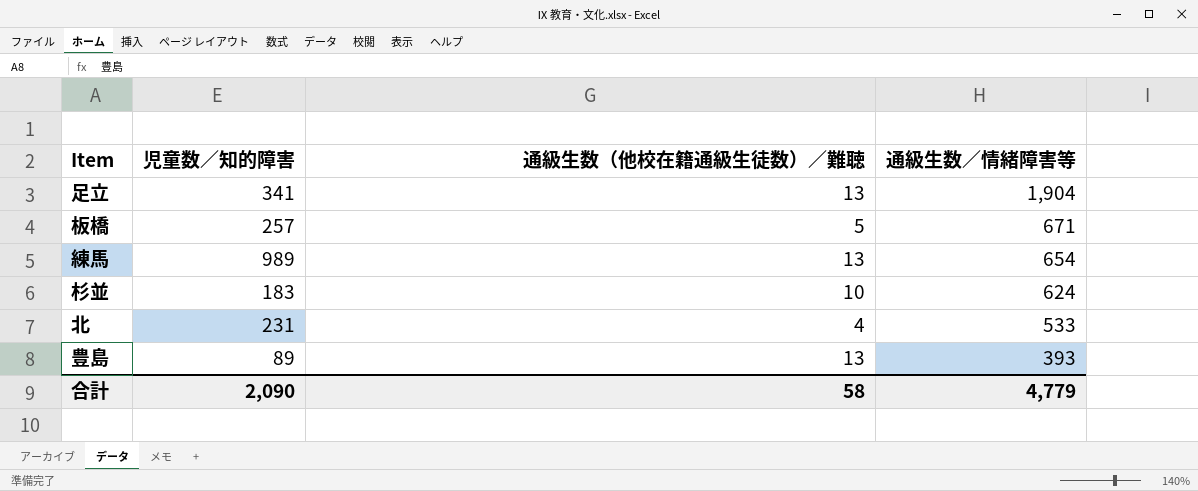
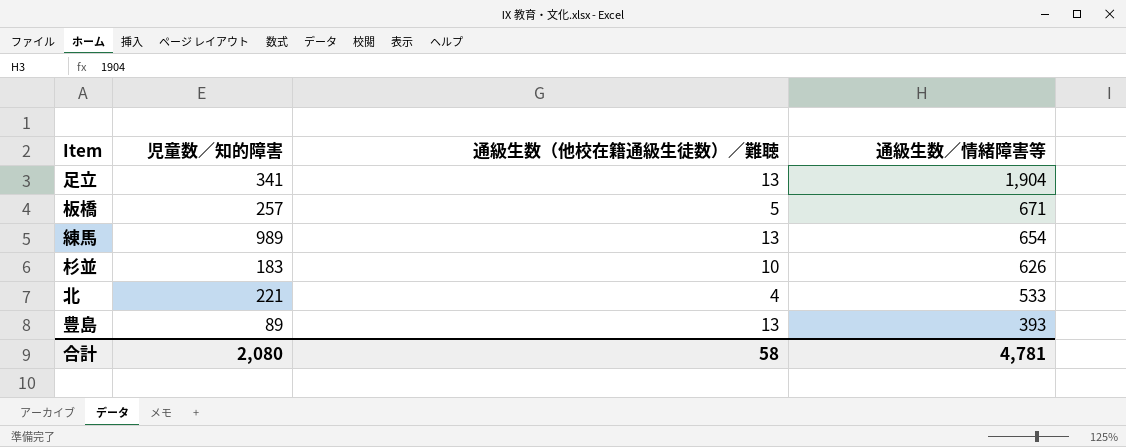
杉並 | 通級生数／情緒障害等: 624 -> 626
北 | 児童数／知的障害: 231 -> 221
合計 | 児童数／知的障害: 2,090 -> 2,080
合計 | 通級生数／情緒障害等: 4,779 -> 4,781

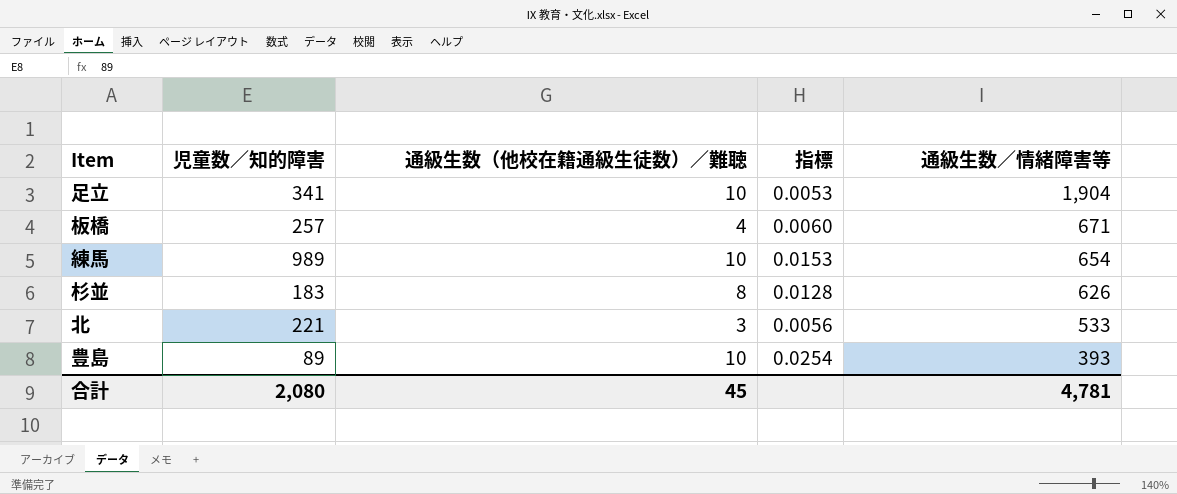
column 指標 | formula: none -> [通級生数（他校在籍通級生徒数）／難聴] / [通級生数／情緒障害等]
足立 | 通級生数（他校在籍通級生徒数）／難聴: 13 -> 10
板橋 | 通級生数（他校在籍通級生徒数）／難聴: 5 -> 4
練馬 | 通級生数（他校在籍通級生徒数）／難聴: 13 -> 10
杉並 | 通級生数（他校在籍通級生徒数）／難聴: 10 -> 8
北 | 通級生数（他校在籍通級生徒数）／難聴: 4 -> 3
豊島 | 通級生数（他校在籍通級生徒数）／難聴: 13 -> 10
合計 | 通級生数（他校在籍通級生徒数）／難聴: 58 -> 45

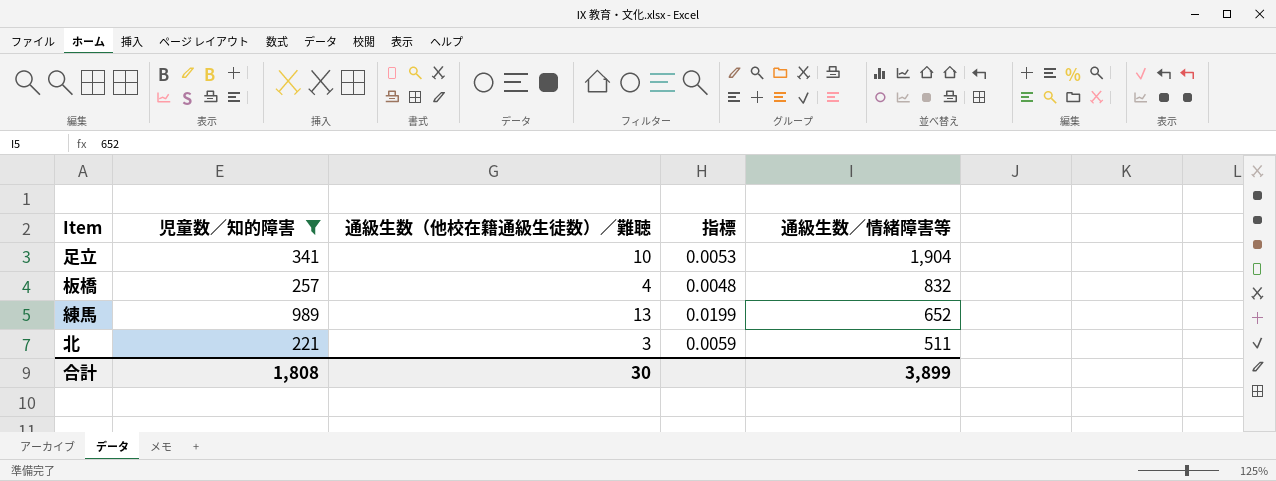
filter: none -> 児童数／知的障害 >= 221
板橋 | 指標: 0.0060 -> 0.0048
板橋 | 通級生数／情緒障害等: 671 -> 832
練馬 | 通級生数（他校在籍通級生徒数）／難聴: 10 -> 13
練馬 | 指標: 0.0153 -> 0.0199
練馬 | 通級生数／情緒障害等: 654 -> 652
北 | 指標: 0.0056 -> 0.0059
北 | 通級生数／情緒障害等: 533 -> 511
合計 | 児童数／知的障害: 2,080 -> 1,808
合計 | 通級生数（他校在籍通級生徒数）／難聴: 45 -> 30
合計 | 通級生数／情緒障害等: 4,781 -> 3,899

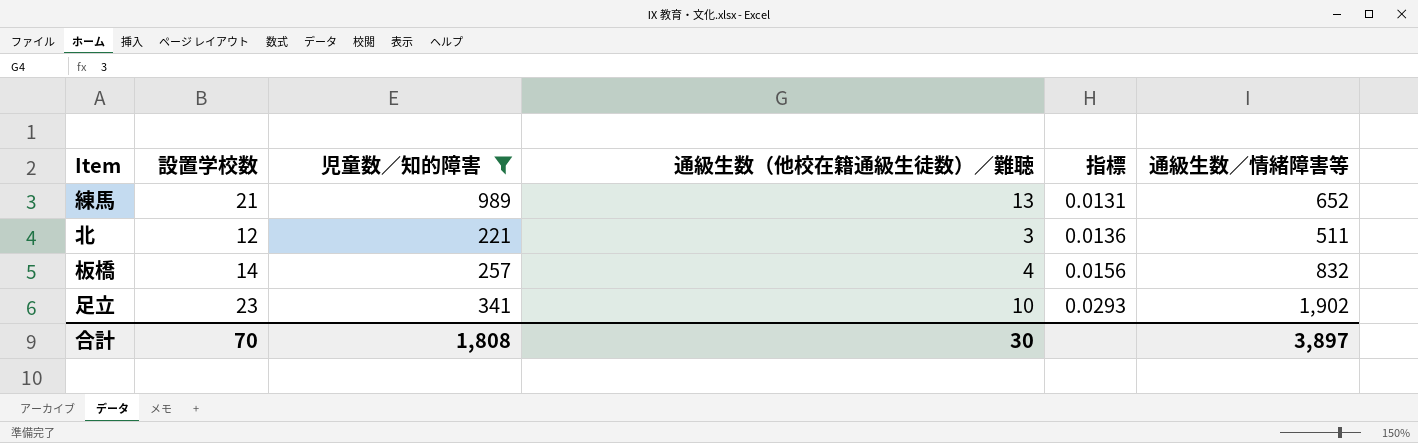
row order: 通級生数／情緒障害等 descending -> 指標 ascending
column 設置学校数 | position: none -> 2
column 指標 | formula: [通級生数（他校在籍通級生徒数）／難聴] / [通級生数／情緒障害等] -> [通級生数（他校在籍通級生徒数）／難聴] / [児童数／知的障害]
足立 | 通級生数／情緒障害等: 1,904 -> 1,902
合計 | 通級生数／情緒障害等: 3,899 -> 3,897

